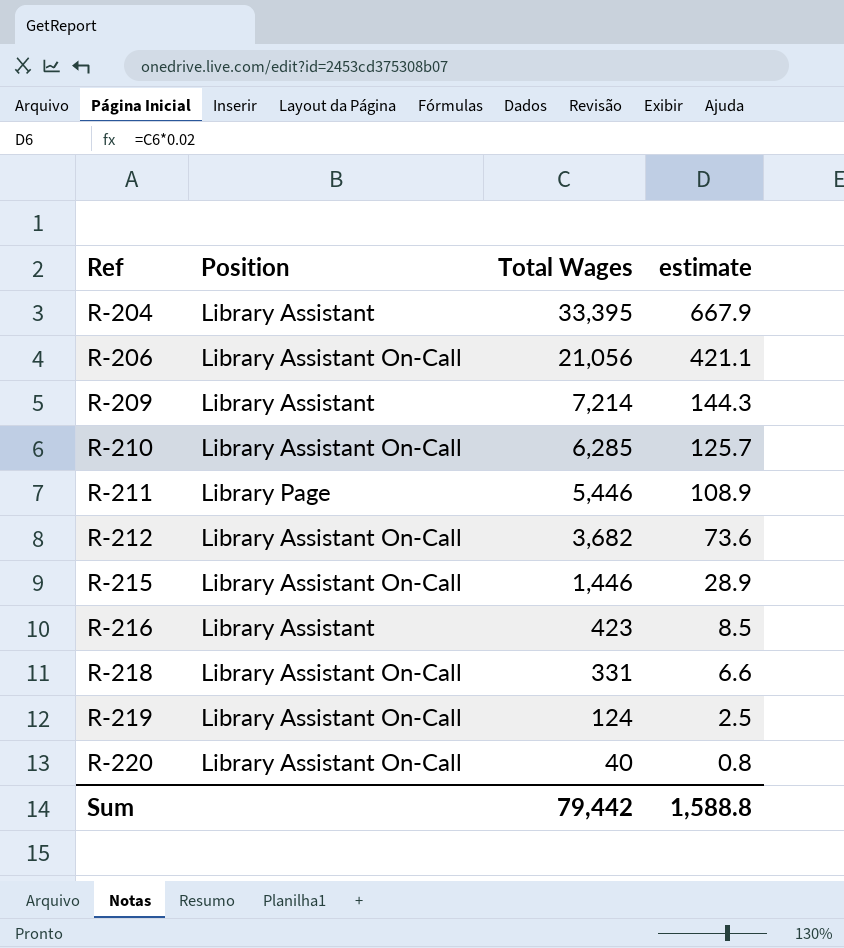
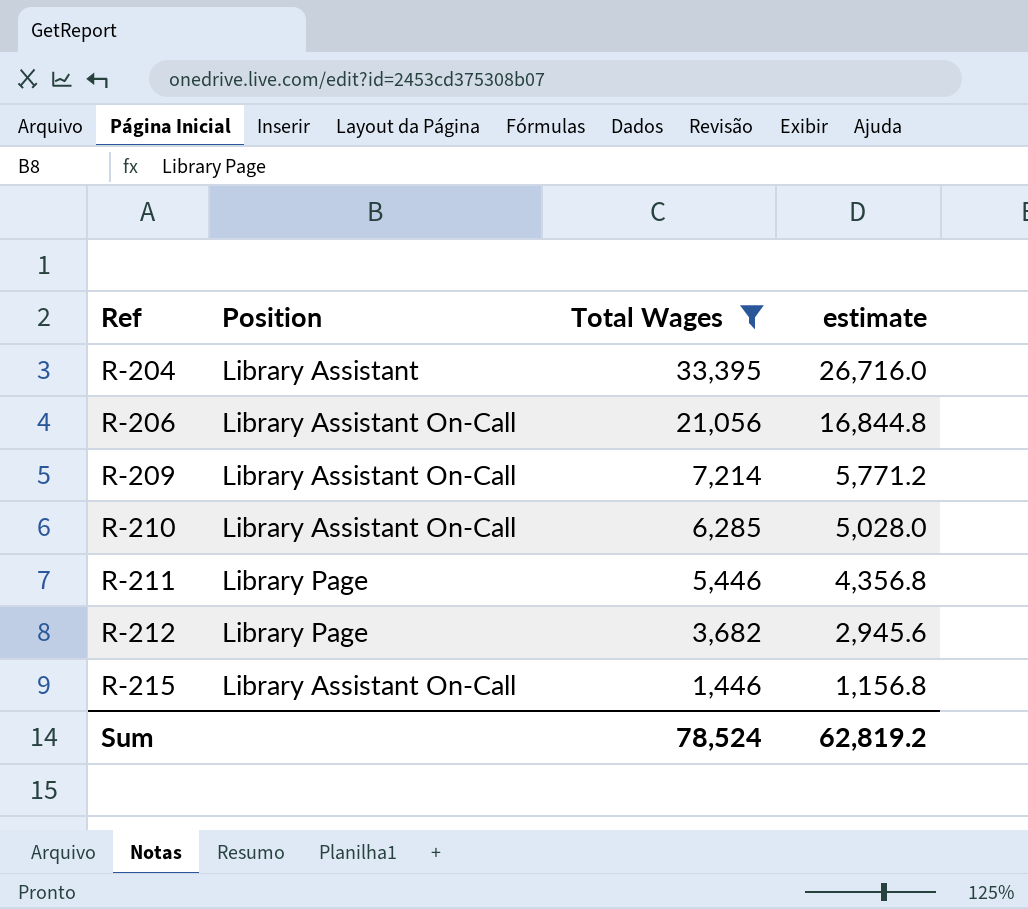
filter: none -> Total Wages >= 1,446
column estimate | formula: [Total Wages] * 0.02 -> [Total Wages] * 0.8
R-209 | Position: Library Assistant -> Library Assistant On-Call
R-212 | Position: Library Assistant On-Call -> Library Page
Sum | Total Wages: 79,442 -> 78,524
Sum | estimate: 1,588.8 -> 62,819.2

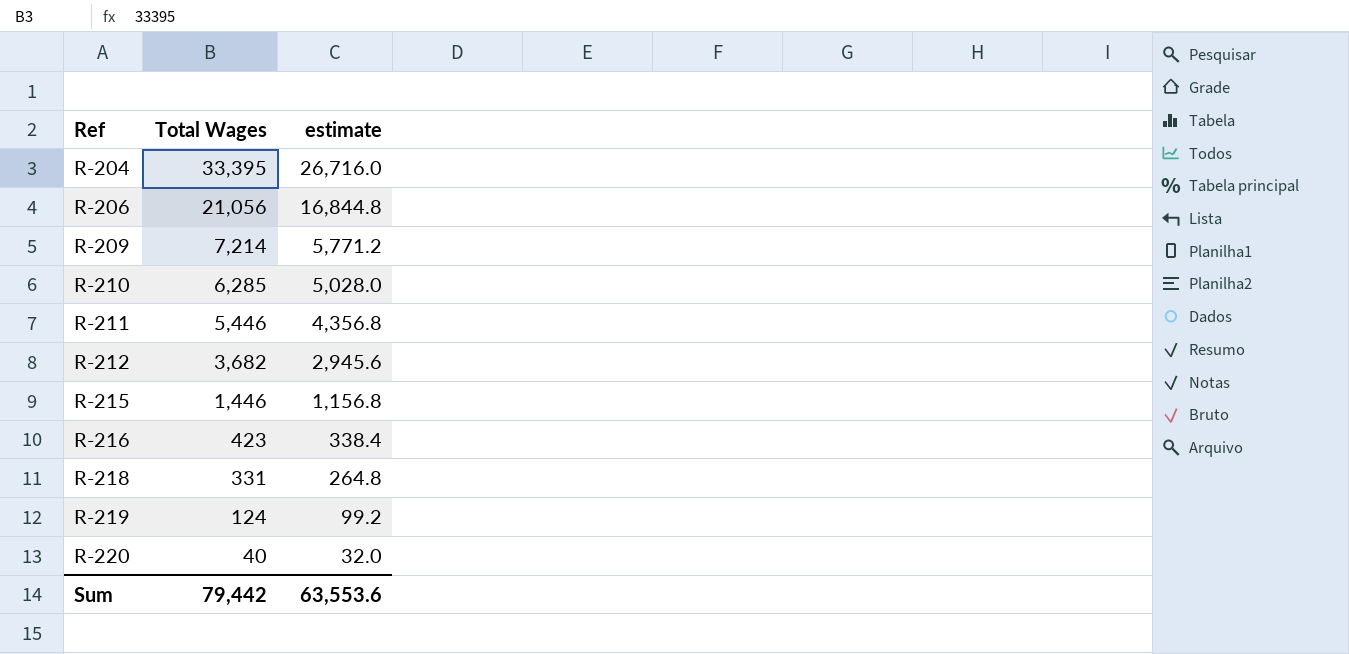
filter: Total Wages >= 1,446 -> none
column Position | position: 2 -> none
Sum | Total Wages: 78,524 -> 79,442
Sum | estimate: 62,819.2 -> 63,553.6

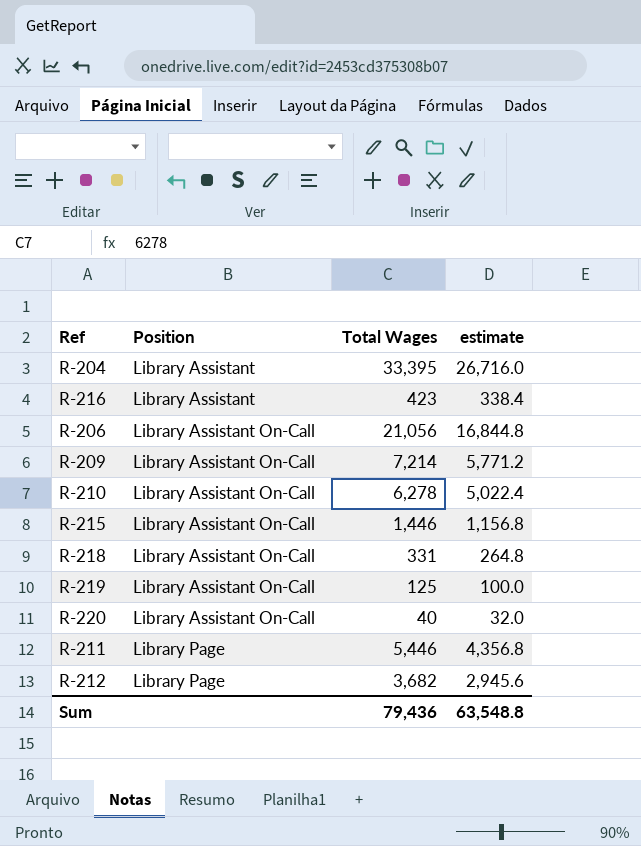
row order: Ref ascending -> Position ascending
column Position | position: none -> 2
R-210 | Total Wages: 6,285 -> 6,278
R-210 | estimate: 5,028.0 -> 5,022.4
R-219 | Total Wages: 124 -> 125
R-219 | estimate: 99.2 -> 100.0
Sum | Total Wages: 79,442 -> 79,436
Sum | estimate: 63,553.6 -> 63,548.8

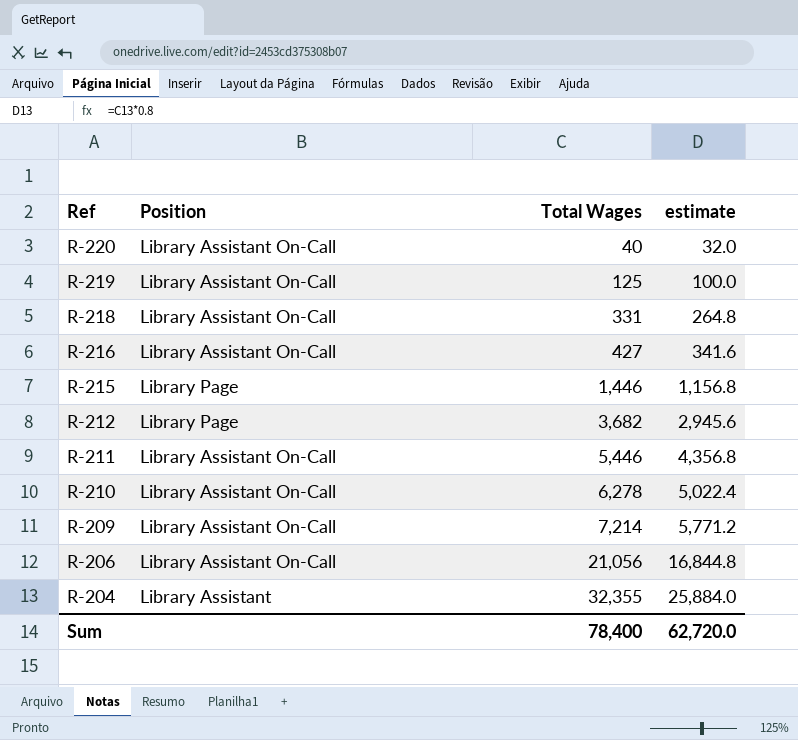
row order: Position ascending -> Ref descending
R-216 | Position: Library Assistant -> Library Assistant On-Call
R-216 | Total Wages: 423 -> 427
R-216 | estimate: 338.4 -> 341.6
R-215 | Position: Library Assistant On-Call -> Library Page
R-211 | Position: Library Page -> Library Assistant On-Call
R-204 | Total Wages: 33,395 -> 32,355
R-204 | estimate: 26,716.0 -> 25,884.0
Sum | Total Wages: 79,436 -> 78,400
Sum | estimate: 63,548.8 -> 62,720.0

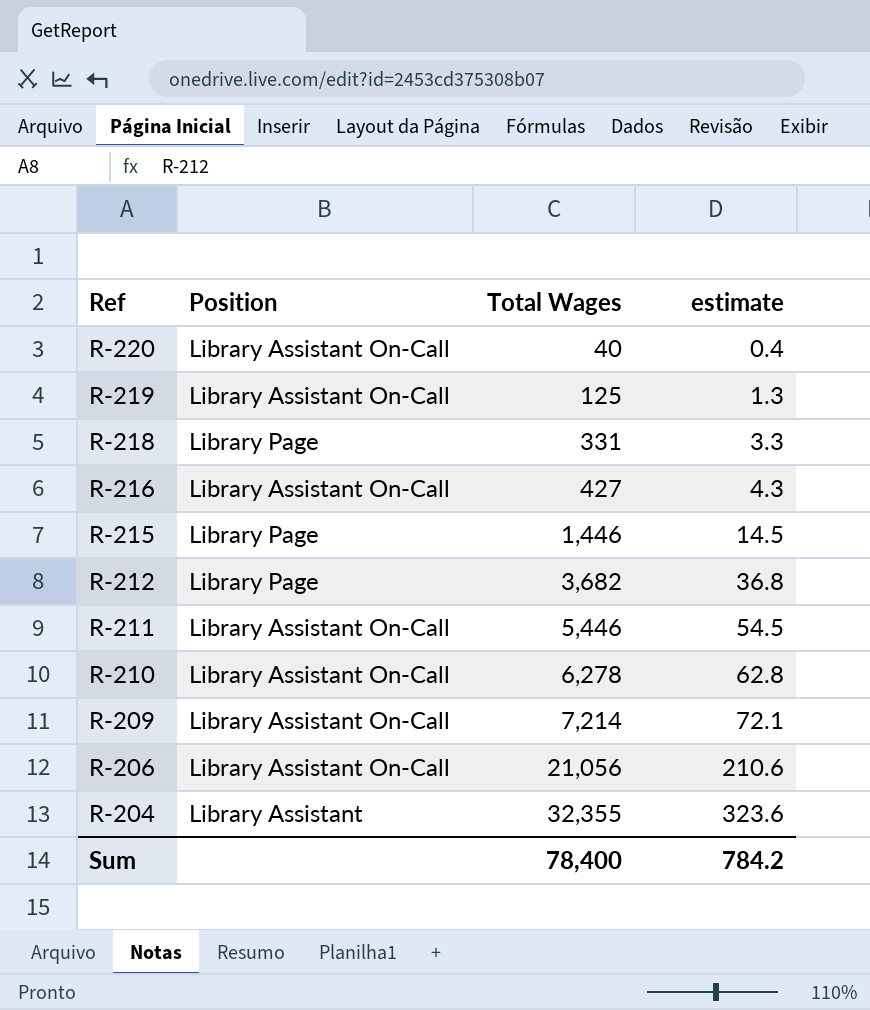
column estimate | formula: [Total Wages] * 0.8 -> [Total Wages] * 0.01
R-218 | Position: Library Assistant On-Call -> Library Page
Sum | estimate: 62,720.0 -> 784.2

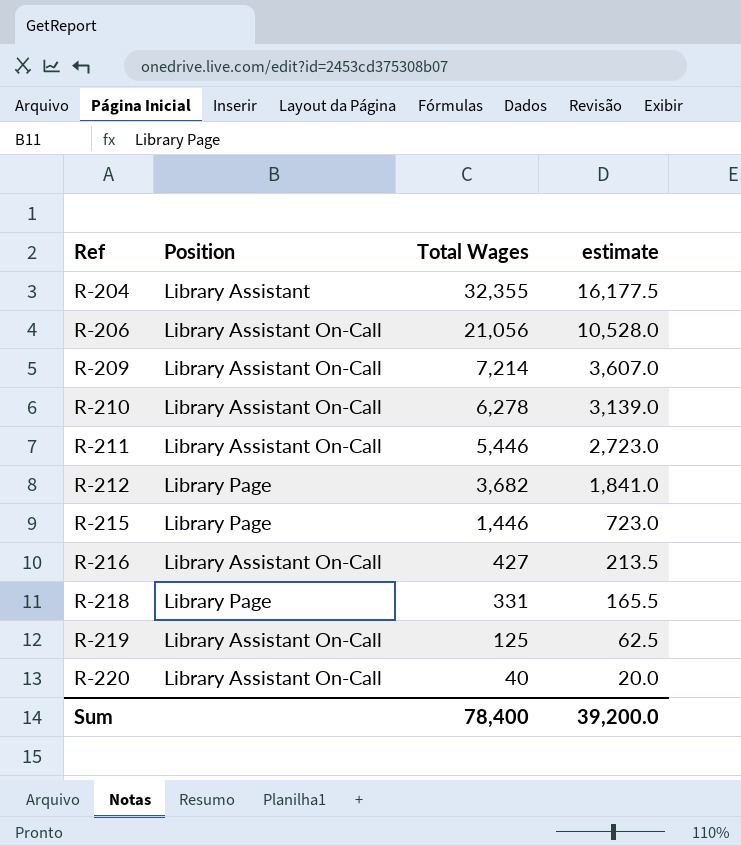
row order: Ref descending -> Ref ascending
column estimate | formula: [Total Wages] * 0.01 -> [Total Wages] * 0.5
Sum | estimate: 784.2 -> 39,200.0

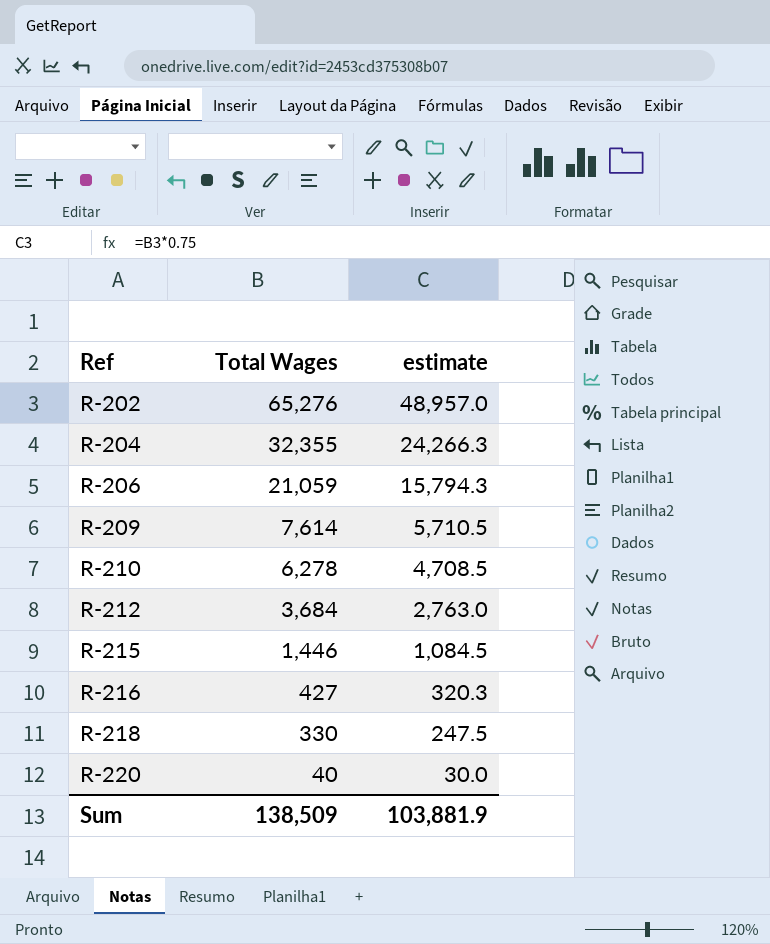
column Position | position: 2 -> none
column estimate | formula: [Total Wages] * 0.5 -> [Total Wages] * 0.75
row R-211: Library Assistant On-Call | 5,446 | 2,723.0 -> none
row R-219: Library Assistant On-Call | 125 | 62.5 -> none
row R-202: none -> 65,276 | 48,957.0
R-206 | Total Wages: 21,056 -> 21,059
R-209 | Total Wages: 7,214 -> 7,614
R-212 | Total Wages: 3,682 -> 3,684
R-218 | Total Wages: 331 -> 330
Sum | Total Wages: 78,400 -> 138,509
Sum | estimate: 39,200.0 -> 103,881.9

